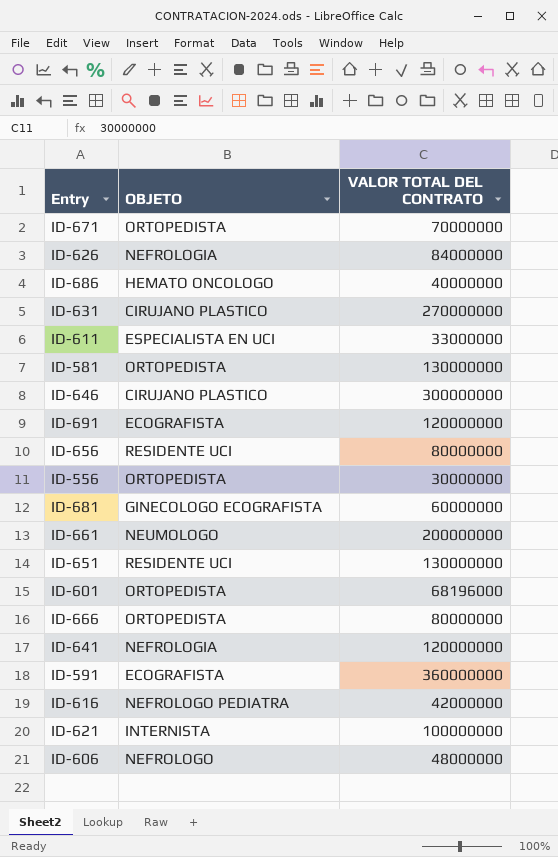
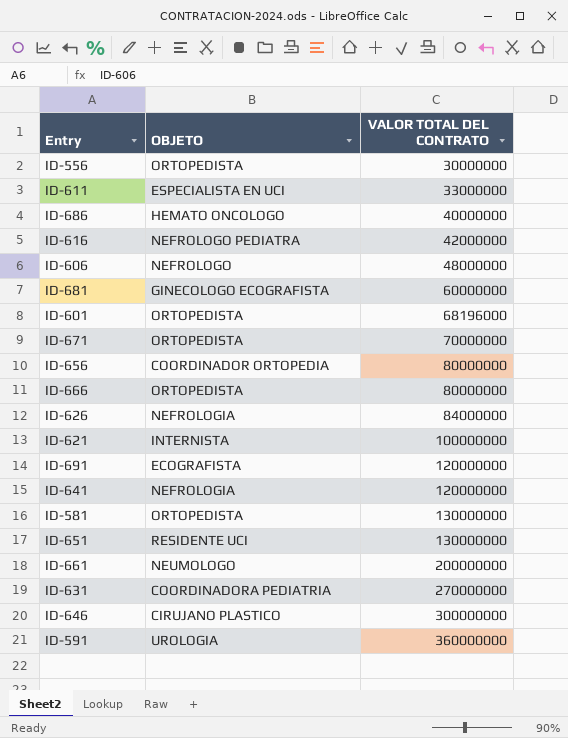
row order: none -> VALOR TOTAL DEL CONTRATO ascending
ID-656 | OBJETO: RESIDENTE UCI -> COORDINADOR ORTOPEDIA
ID-631 | OBJETO: CIRUJANO PLASTICO -> COORDINADORA PEDIATRIA
ID-591 | OBJETO: ECOGRAFISTA -> UROLOGIA

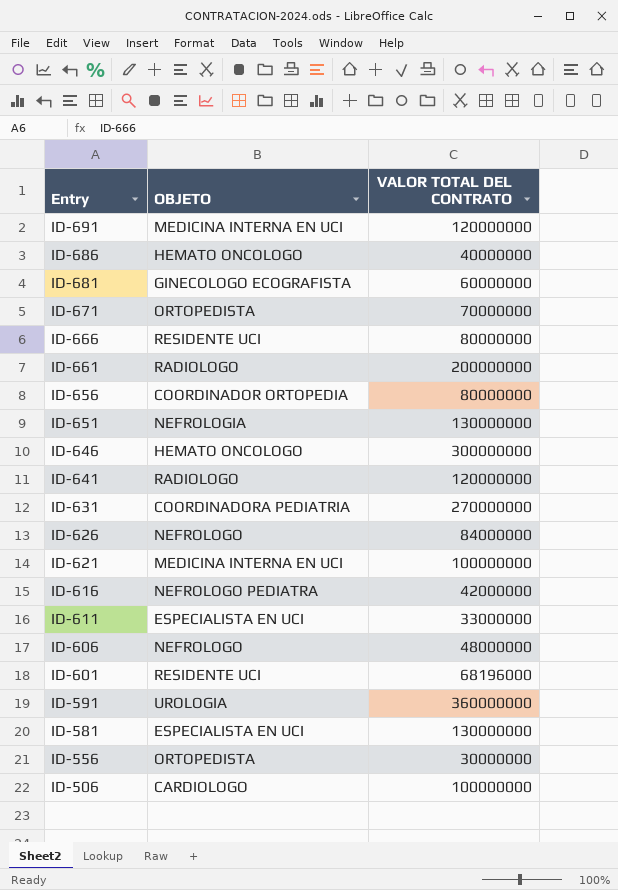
row order: VALOR TOTAL DEL CONTRATO ascending -> Entry descending
ID-691 | OBJETO: ECOGRAFISTA -> MEDICINA INTERNA EN UCI
ID-666 | OBJETO: ORTOPEDISTA -> RESIDENTE UCI
ID-661 | OBJETO: NEUMOLOGO -> RADIOLOGO
ID-651 | OBJETO: RESIDENTE UCI -> NEFROLOGIA
ID-646 | OBJETO: CIRUJANO PLASTICO -> HEMATO ONCOLOGO
ID-641 | OBJETO: NEFROLOGIA -> RADIOLOGO
ID-626 | OBJETO: NEFROLOGIA -> NEFROLOGO
ID-621 | OBJETO: INTERNISTA -> MEDICINA INTERNA EN UCI
ID-601 | OBJETO: ORTOPEDISTA -> RESIDENTE UCI
ID-581 | OBJETO: ORTOPEDISTA -> ESPECIALISTA EN UCI
row ID-506: none -> CARDIOLOGO | 100000000

